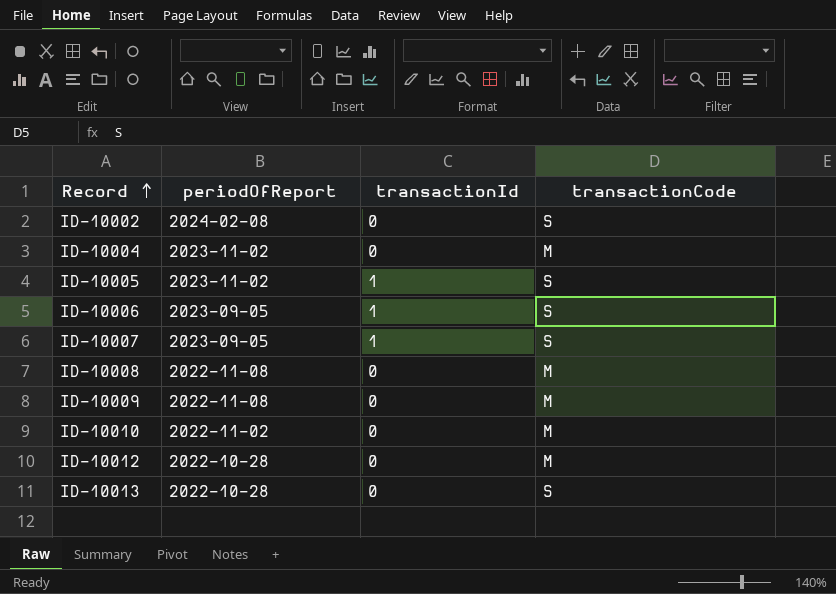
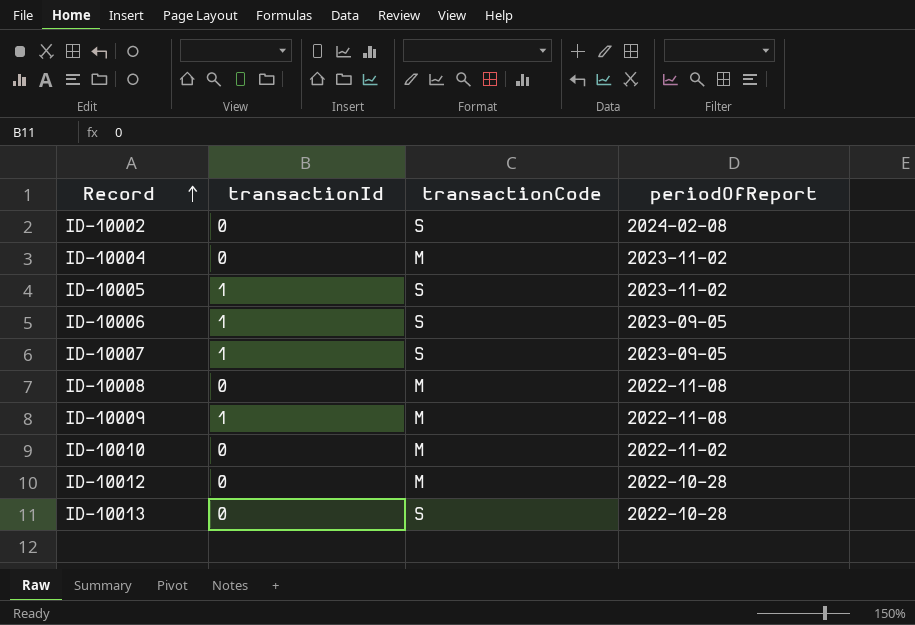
column periodOfReport | position: 2 -> 4
ID-10009 | transactionId: 0 -> 1

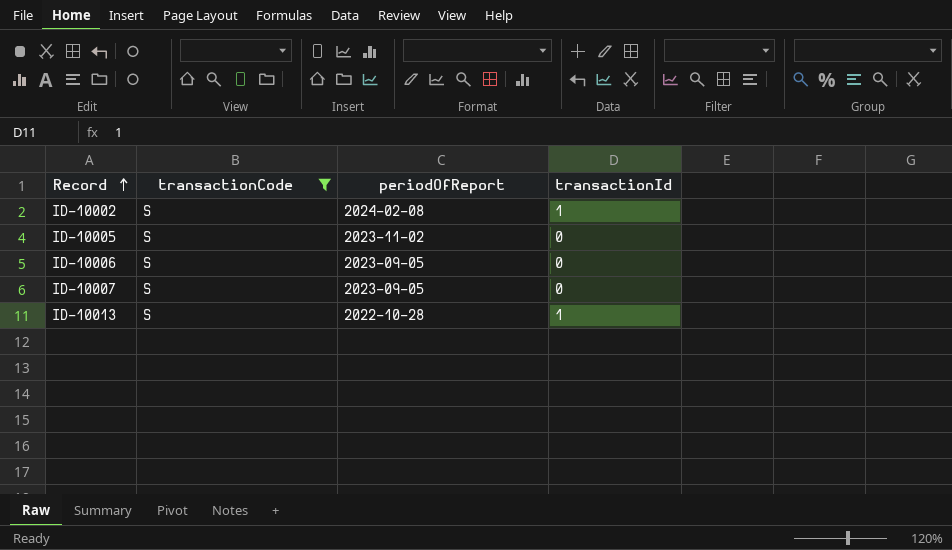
filter: none -> transactionCode = S
column transactionId | position: 2 -> 4
ID-10002 | transactionId: 0 -> 1
ID-10005 | transactionId: 1 -> 0
ID-10006 | transactionId: 1 -> 0
ID-10007 | transactionId: 1 -> 0
ID-10013 | transactionId: 0 -> 1

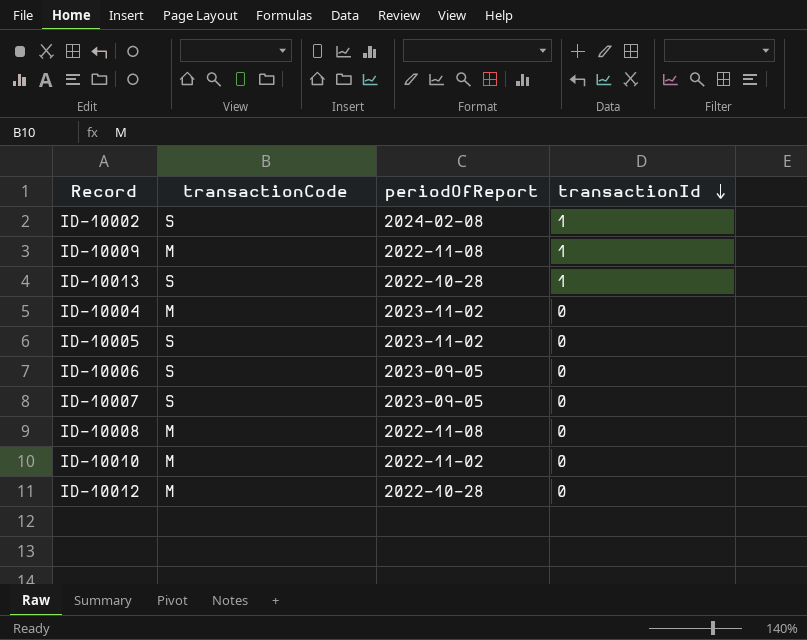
filter: transactionCode = S -> none
row order: Record ascending -> transactionId descending

